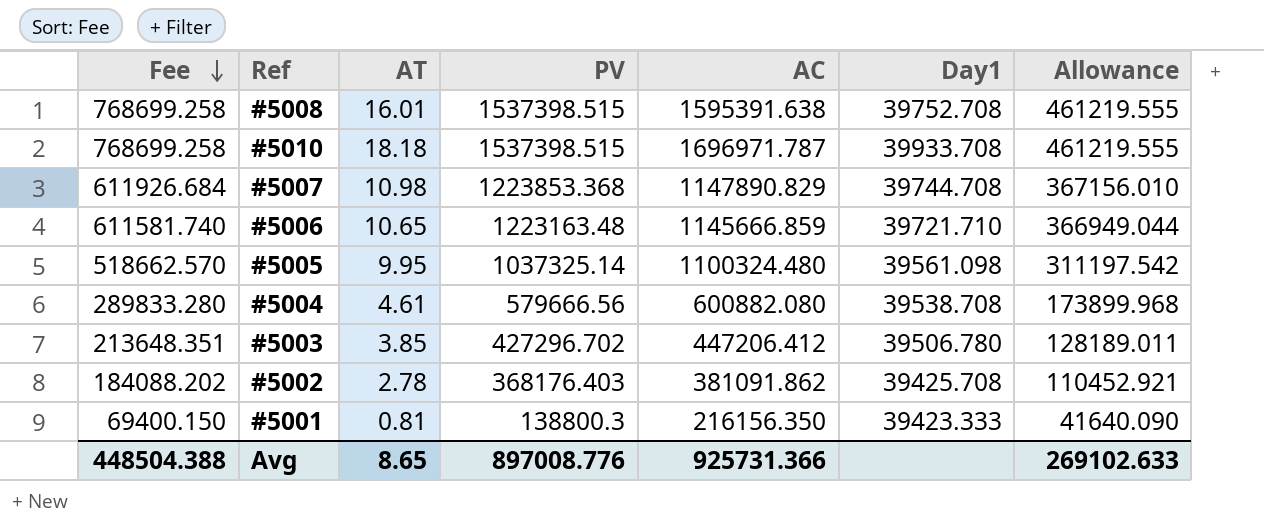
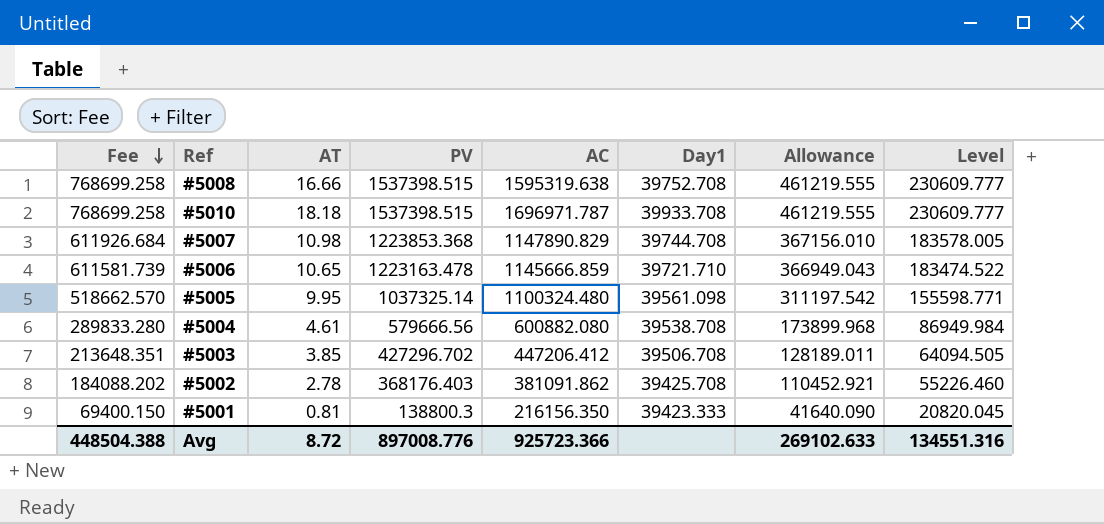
column Level | formula: none -> [PV] * 0.15
#5008 | AT: 16.01 -> 16.66
#5008 | AC: 1595391.638 -> 1595319.638
#5006 | Fee: 611581.740 -> 611581.739
#5006 | PV: 1223163.48 -> 1223163.478
#5006 | Allowance: 366949.044 -> 366949.043
#5003 | Day1: 39506.780 -> 39506.708
Avg | AT: 8.65 -> 8.72
Avg | AC: 925731.366 -> 925723.366

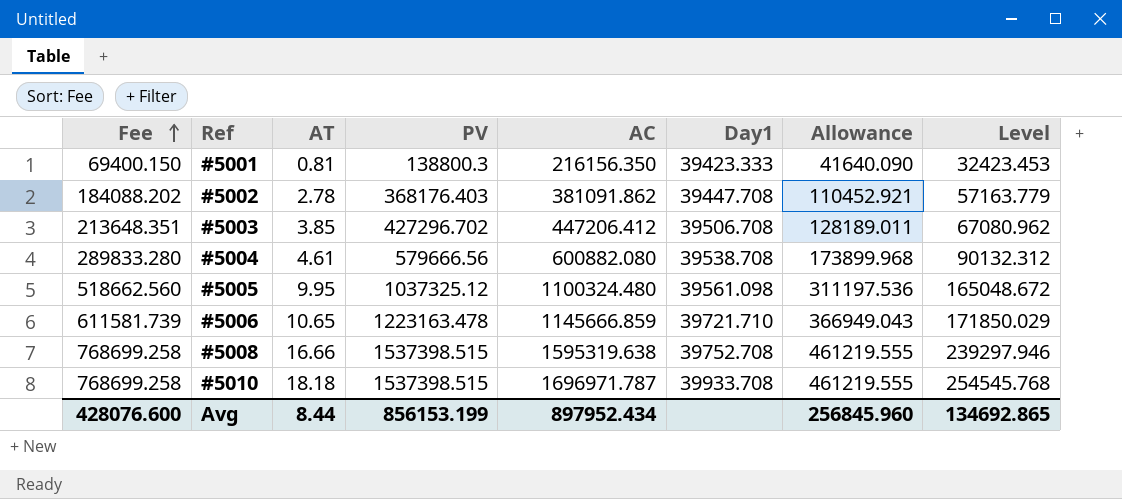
row order: Fee descending -> Fee ascending
column Level | formula: [PV] * 0.15 -> [AC] * 0.15
row #5007: 611926.684 | 10.98 | 1223853.368 | 1147890.829 | 39744.708 | 367156.010 | 183578.005 -> none
#5002 | Day1: 39425.708 -> 39447.708
#5005 | Fee: 518662.570 -> 518662.560
#5005 | PV: 1037325.14 -> 1037325.12
#5005 | Allowance: 311197.542 -> 311197.536
Avg | Fee: 448504.388 -> 428076.600
Avg | AT: 8.72 -> 8.44
Avg | PV: 897008.776 -> 856153.199
Avg | AC: 925723.366 -> 897952.434
Avg | Allowance: 269102.633 -> 256845.960
Avg | Level: 134551.316 -> 134692.865

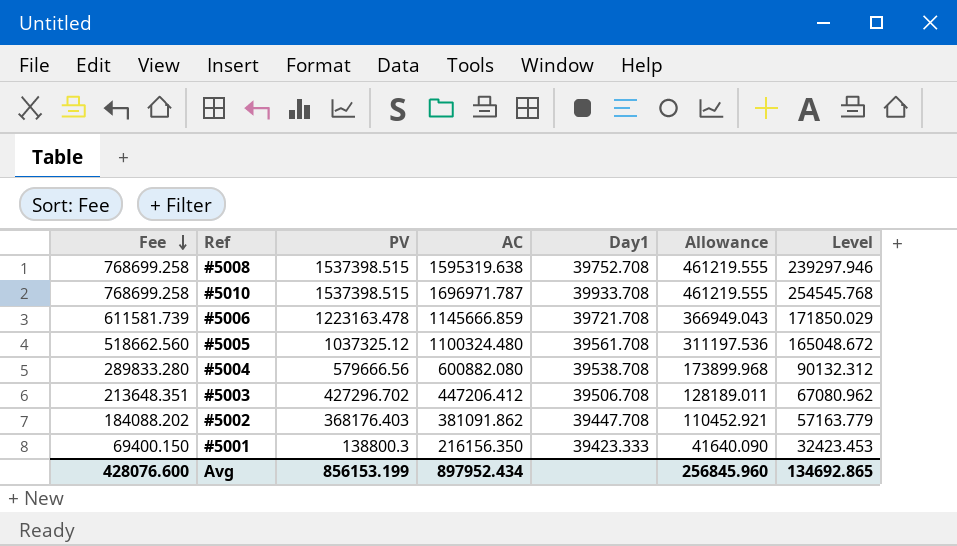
row order: Fee ascending -> Fee descending
column AT | position: 3 -> none
#5006 | Day1: 39721.710 -> 39721.708
#5005 | Day1: 39561.098 -> 39561.708

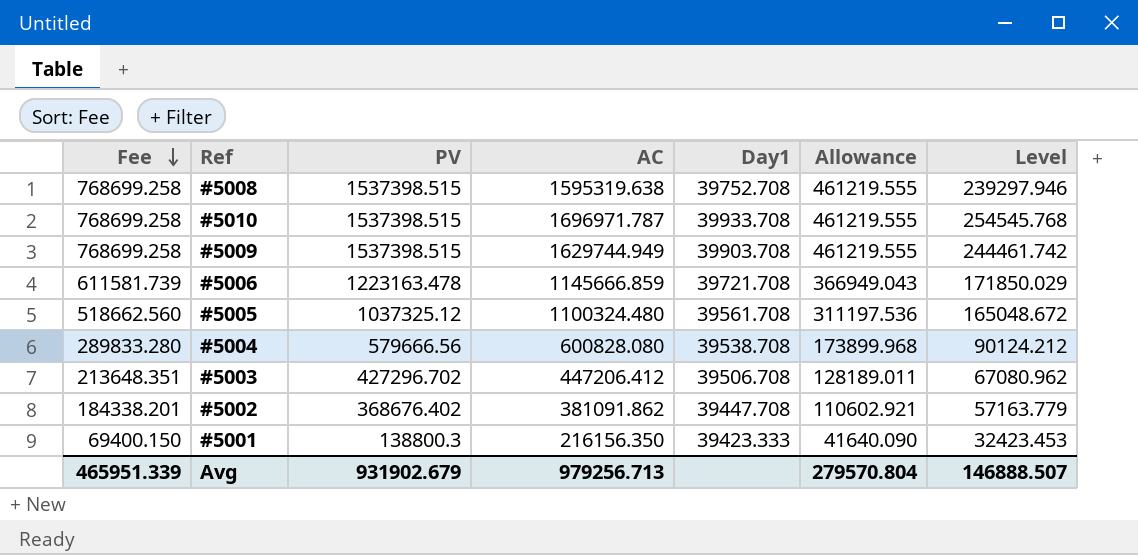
row #5009: none -> 768699.258 | 1537398.515 | 1629744.949 | 39903.708 | 461219.555 | 244461.742
#5004 | AC: 600882.080 -> 600828.080
#5004 | Level: 90132.312 -> 90124.212
#5002 | Fee: 184088.202 -> 184338.201
#5002 | PV: 368176.403 -> 368676.402
#5002 | Allowance: 110452.921 -> 110602.921
Avg | Fee: 428076.600 -> 465951.339
Avg | PV: 856153.199 -> 931902.679
Avg | AC: 897952.434 -> 979256.713
Avg | Allowance: 256845.960 -> 279570.804
Avg | Level: 134692.865 -> 146888.507

